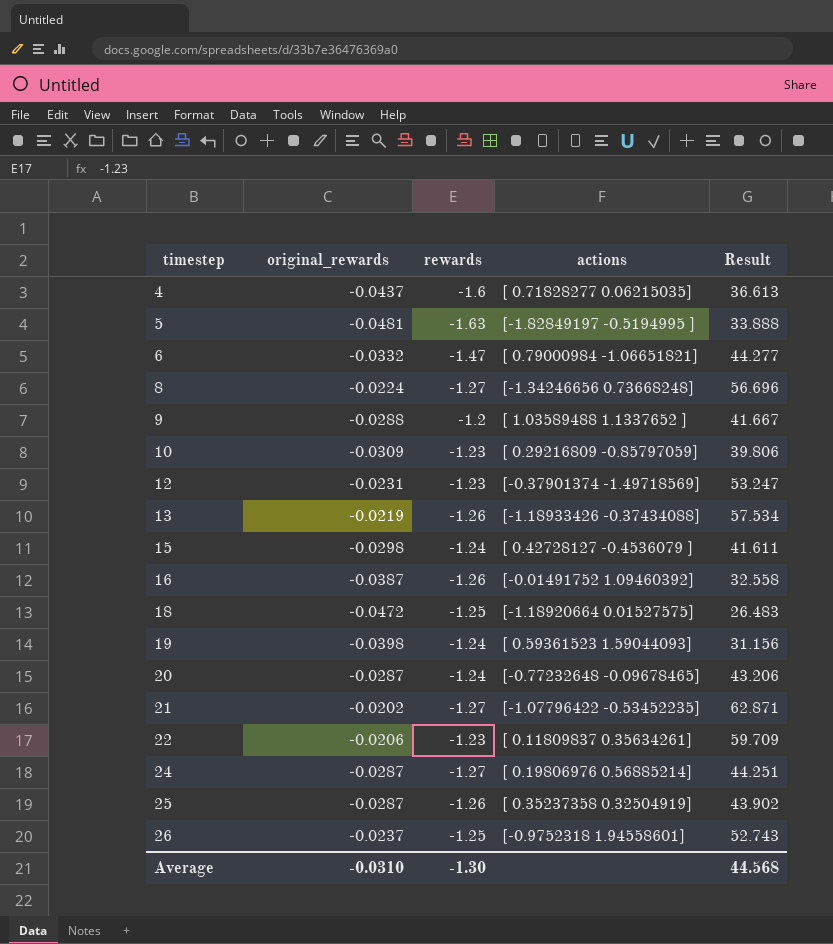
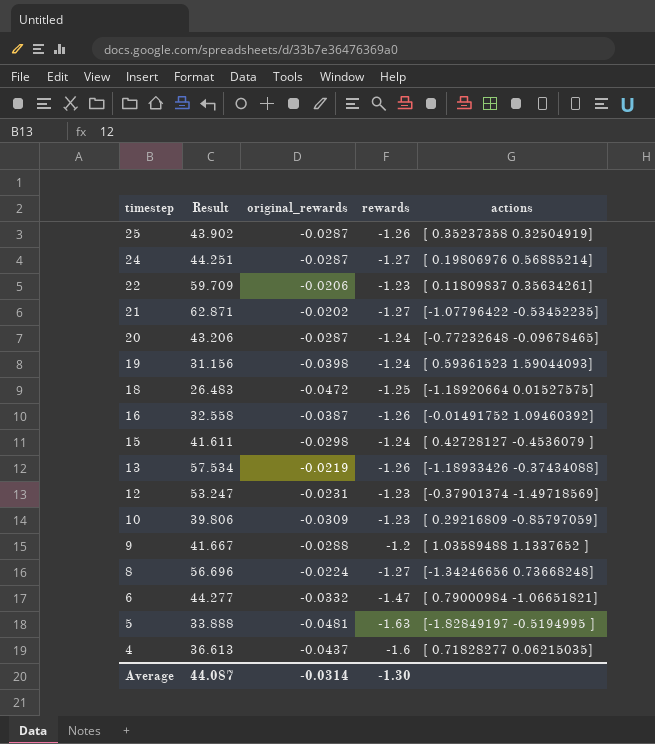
row order: timestep ascending -> timestep descending
column Result | position: 5 -> 2
row 26: -0.0237 | -1.25 | [-0.9752318 1.94558601] | 52.743 -> none
Average | Result: 44.568 -> 44.087
Average | original_rewards: -0.0310 -> -0.0314

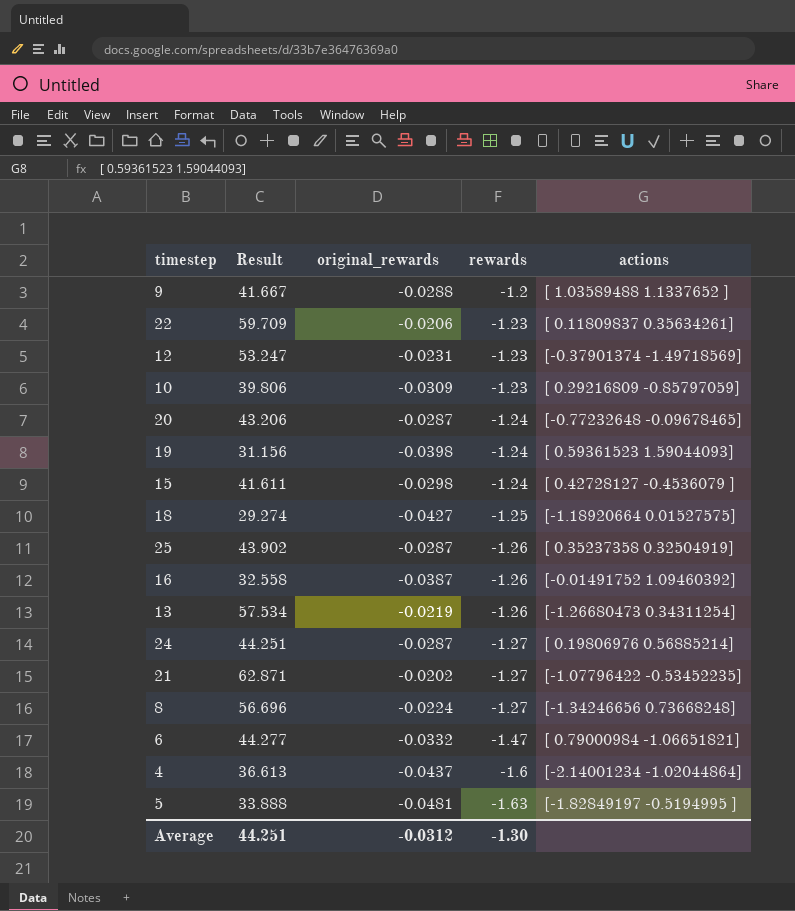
row order: timestep descending -> rewards descending
18 | Result: 26.483 -> 29.274
18 | original_rewards: -0.0472 -> -0.0427
13 | actions: [-1.18933426 -0.37434088] -> [-1.26680473 0.34311254]
4 | actions: [ 0.71828277 0.06215035] -> [-2.14001234 -1.02044864]
Average | Result: 44.087 -> 44.251
Average | original_rewards: -0.0314 -> -0.0312

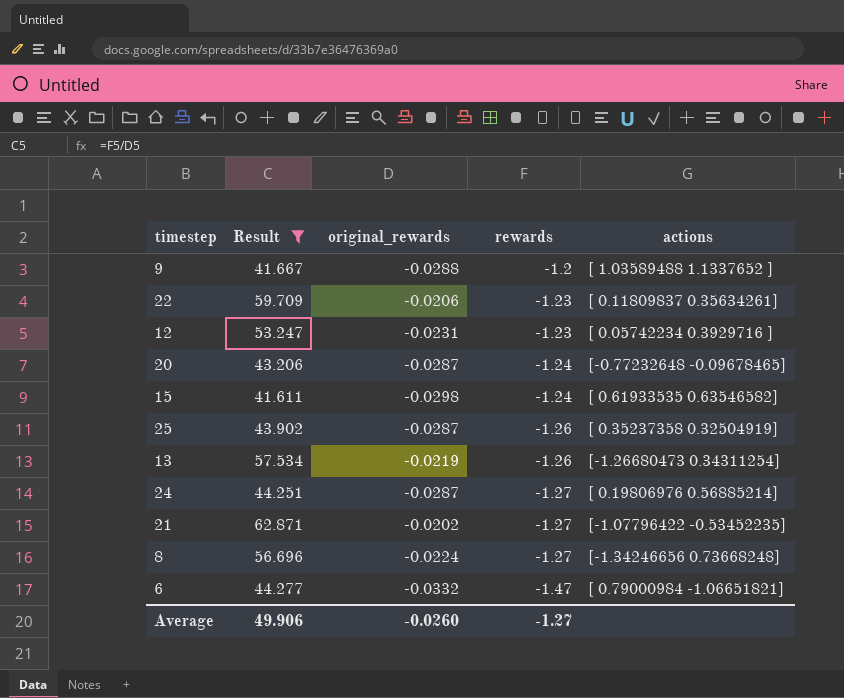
filter: none -> Result >= 41.611
12 | actions: [-0.37901374 -1.49718569] -> [ 0.05742234 0.3929716 ]
15 | actions: [ 0.42728127 -0.4536079 ] -> [ 0.61933535 0.63546582]
Average | Result: 44.251 -> 49.906
Average | original_rewards: -0.0312 -> -0.0260
Average | rewards: -1.30 -> -1.27

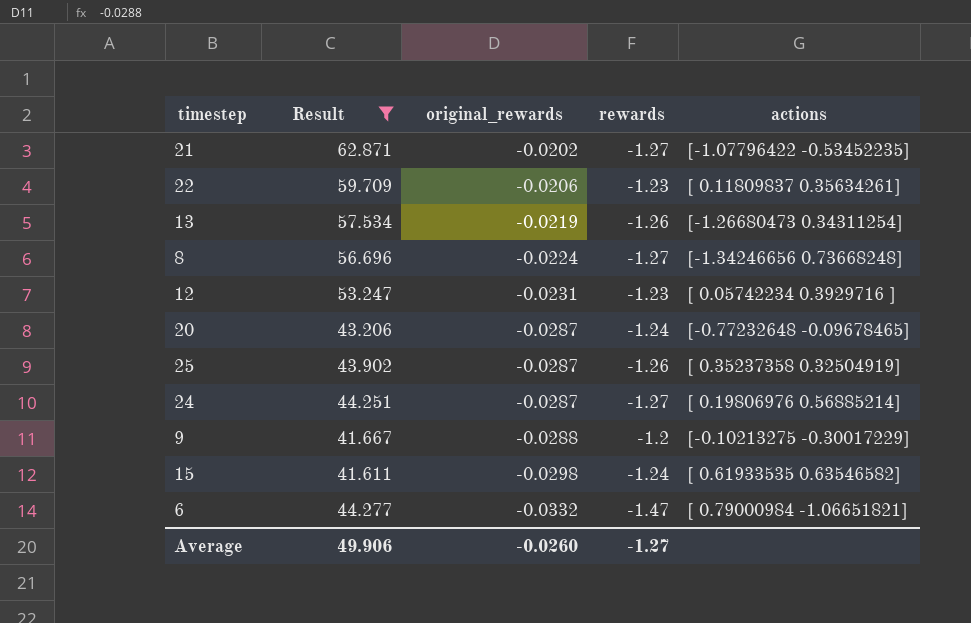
row order: rewards descending -> original_rewards descending
9 | actions: [ 1.03589488 1.1337652 ] -> [-0.10213275 -0.30017229]

